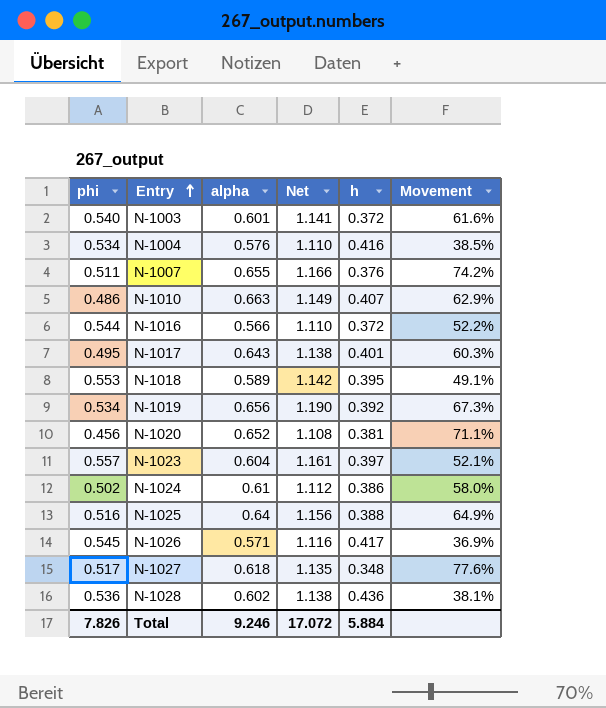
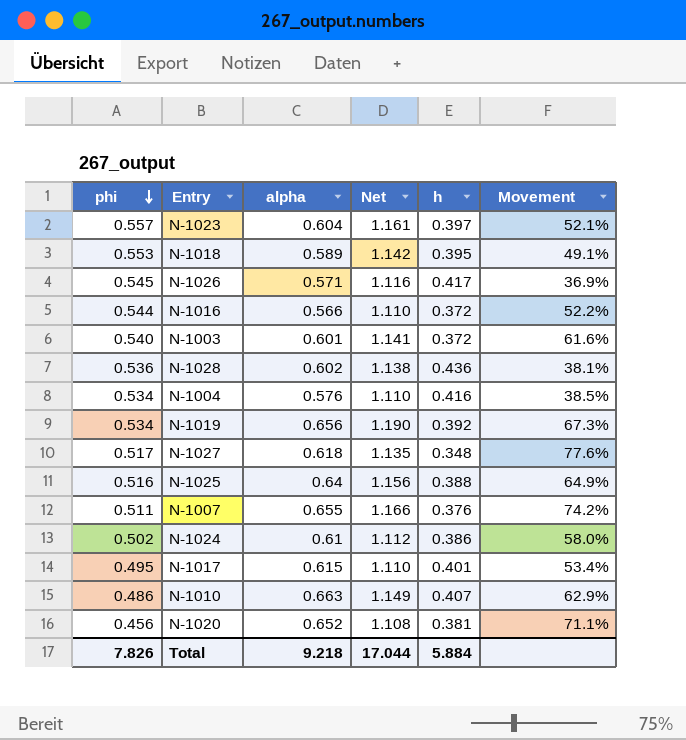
row order: Entry ascending -> phi descending
N-1017 | alpha: 0.643 -> 0.615
N-1017 | Net: 1.138 -> 1.110
N-1017 | Movement: 60.3% -> 53.4%
Total | alpha: 9.246 -> 9.218
Total | Net: 17.072 -> 17.044

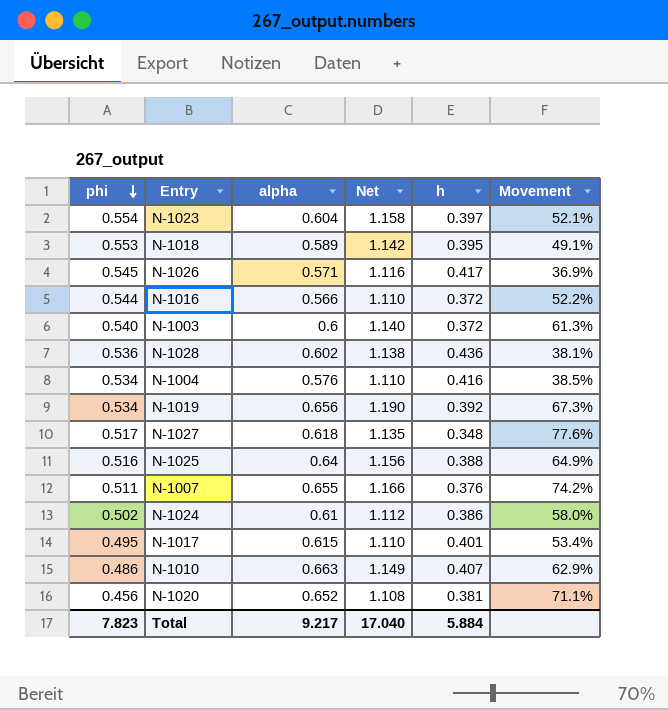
N-1023 | phi: 0.557 -> 0.554
N-1023 | Net: 1.161 -> 1.158
N-1003 | alpha: 0.601 -> 0.6
N-1003 | Net: 1.141 -> 1.140
N-1003 | Movement: 61.6% -> 61.3%
Total | phi: 7.826 -> 7.823
Total | alpha: 9.218 -> 9.217
Total | Net: 17.044 -> 17.040

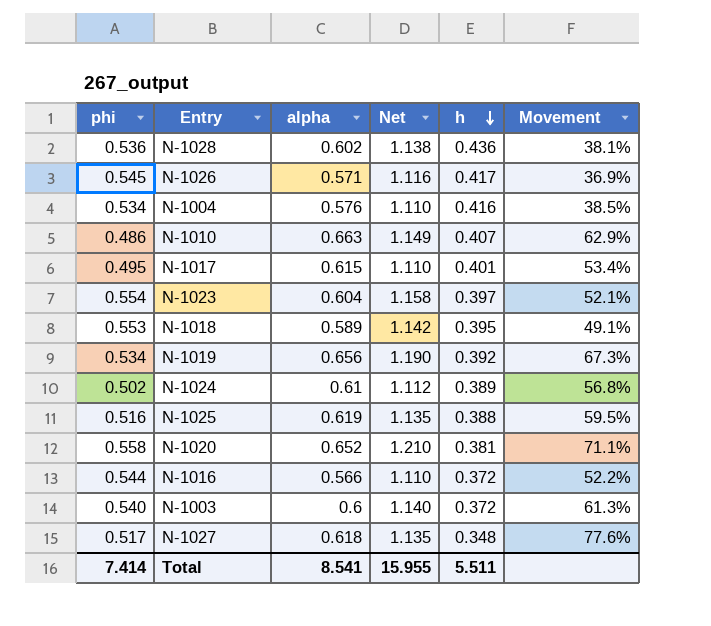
row order: phi descending -> h descending
row N-1007: 0.511 | 0.655 | 1.166 | 0.376 | 74.2% -> none
N-1024 | h: 0.386 -> 0.389
N-1024 | Movement: 58.0% -> 56.8%
N-1025 | alpha: 0.64 -> 0.619
N-1025 | Net: 1.156 -> 1.135
N-1025 | Movement: 64.9% -> 59.5%
N-1020 | phi: 0.456 -> 0.558
N-1020 | Net: 1.108 -> 1.210
Total | phi: 7.823 -> 7.414
Total | alpha: 9.217 -> 8.541
Total | Net: 17.040 -> 15.955
Total | h: 5.884 -> 5.511

